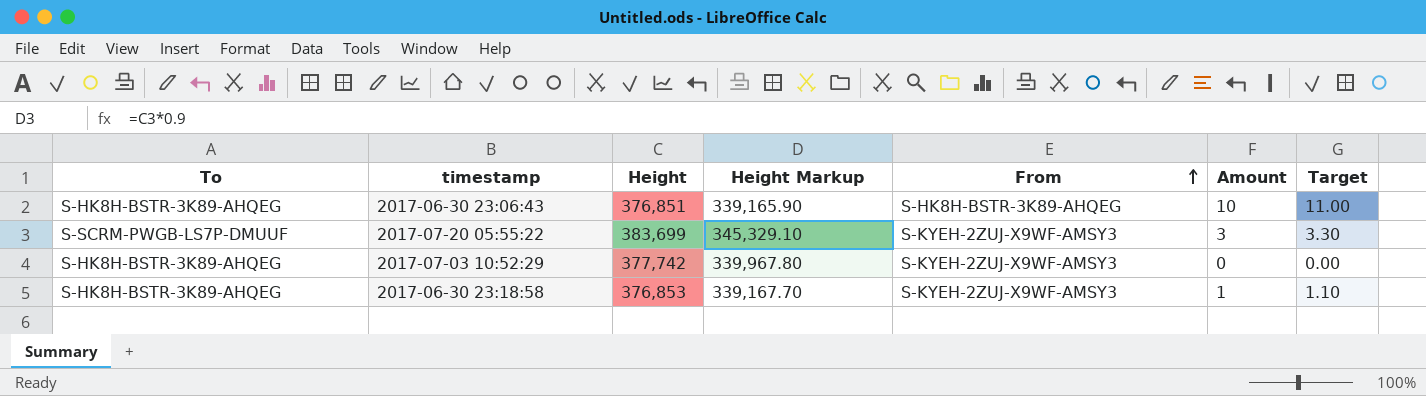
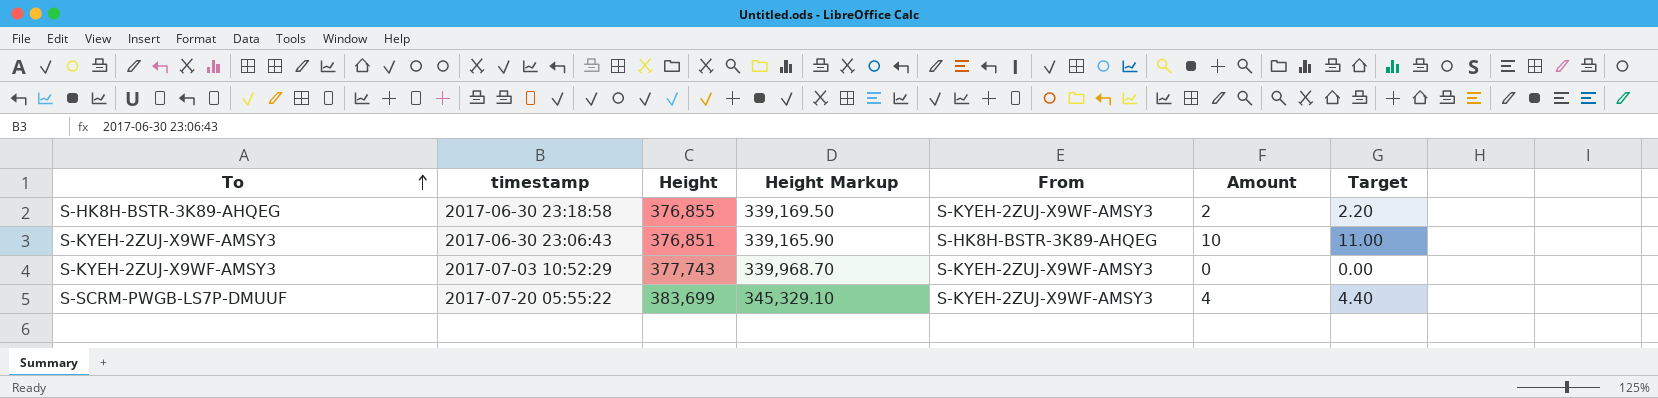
row order: From ascending -> To ascending
2017-06-30 23:18:58 | Height: 376,853 -> 376,855
2017-06-30 23:18:58 | Height Markup: 339,167.70 -> 339,169.50
2017-06-30 23:18:58 | Amount: 1 -> 2
2017-06-30 23:18:58 | Target: 1.10 -> 2.20
2017-06-30 23:06:43 | To: S-HK8H-BSTR-3K89-AHQEG -> S-KYEH-2ZUJ-X9WF-AMSY3
2017-07-03 10:52:29 | To: S-HK8H-BSTR-3K89-AHQEG -> S-KYEH-2ZUJ-X9WF-AMSY3
2017-07-03 10:52:29 | Height: 377,742 -> 377,743
2017-07-03 10:52:29 | Height Markup: 339,967.80 -> 339,968.70
2017-07-20 05:55:22 | Amount: 3 -> 4
2017-07-20 05:55:22 | Target: 3.30 -> 4.40

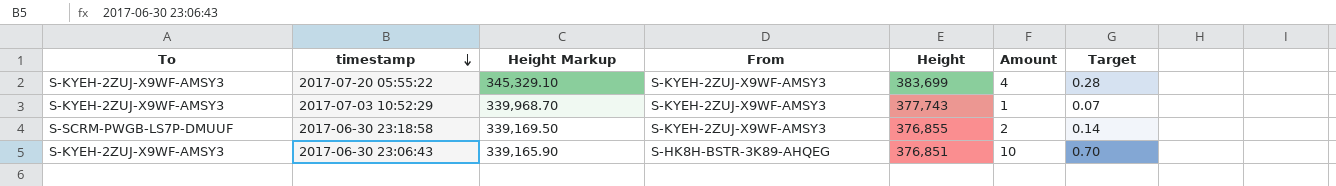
row order: To ascending -> timestamp descending
column Height | position: 3 -> 5
column Target | formula: [Amount] * 1.1 -> [Amount] * 0.07
2017-07-20 05:55:22 | To: S-SCRM-PWGB-LS7P-DMUUF -> S-KYEH-2ZUJ-X9WF-AMSY3
2017-07-03 10:52:29 | Amount: 0 -> 1
2017-06-30 23:18:58 | To: S-HK8H-BSTR-3K89-AHQEG -> S-SCRM-PWGB-LS7P-DMUUF

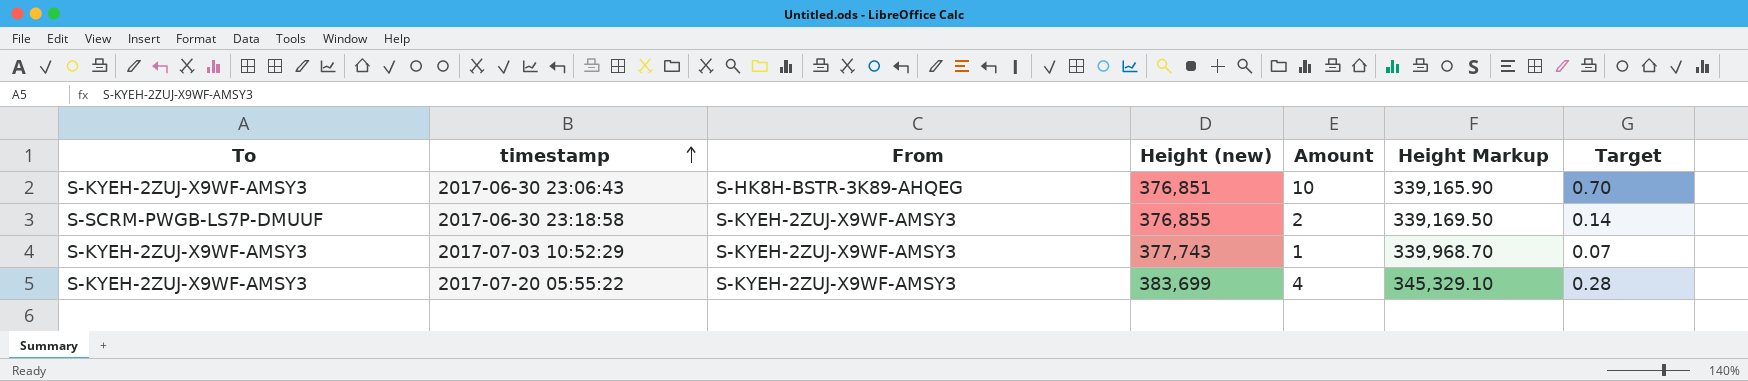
row order: timestamp descending -> timestamp ascending
column name: Height -> Height (new)
column Height Markup | position: 3 -> 6

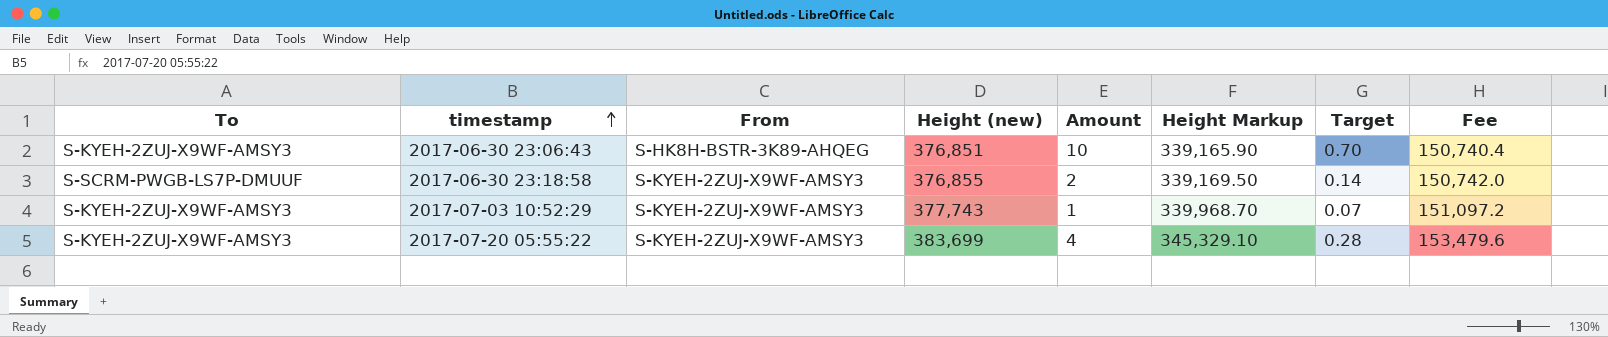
column Fee | formula: none -> [Height (new)] * 0.4

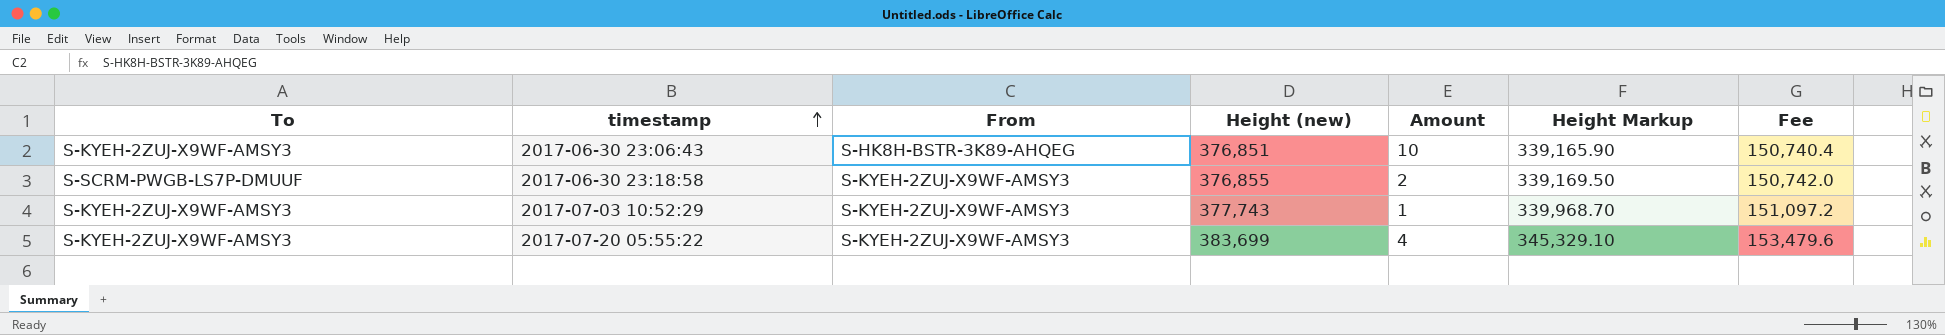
column Target | formula: [Amount] * 0.07 -> none

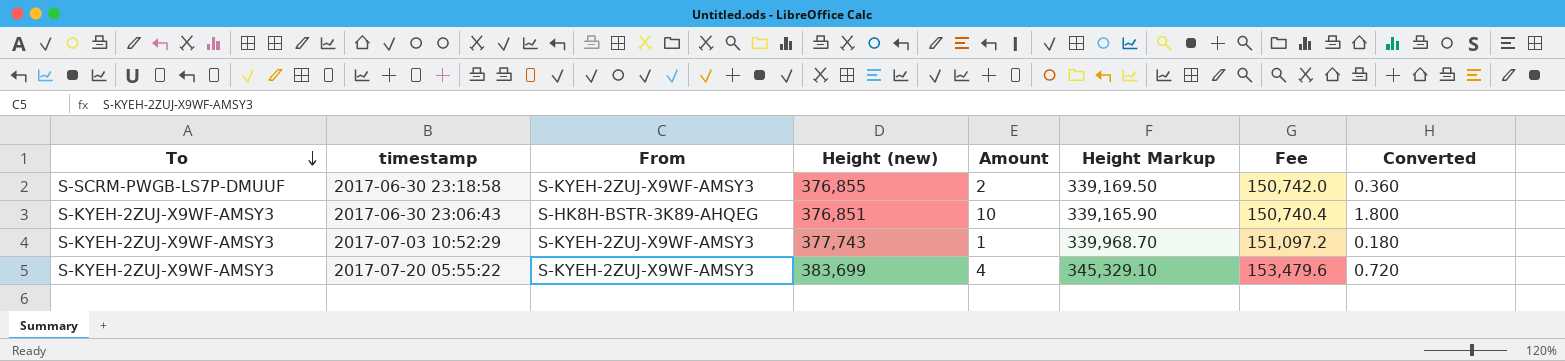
row order: timestamp ascending -> To descending
column Converted | formula: none -> [Amount] * 0.18

